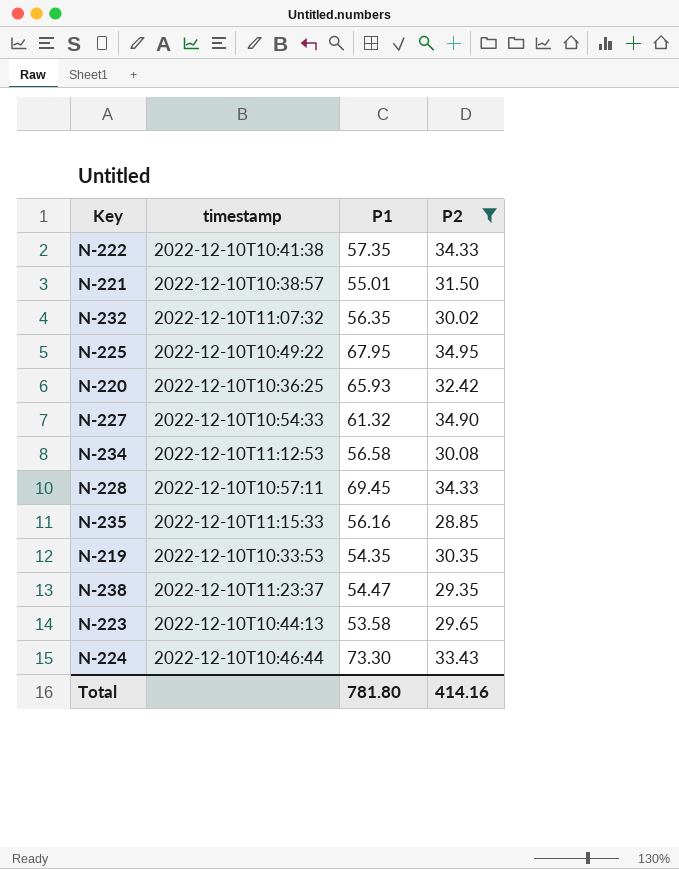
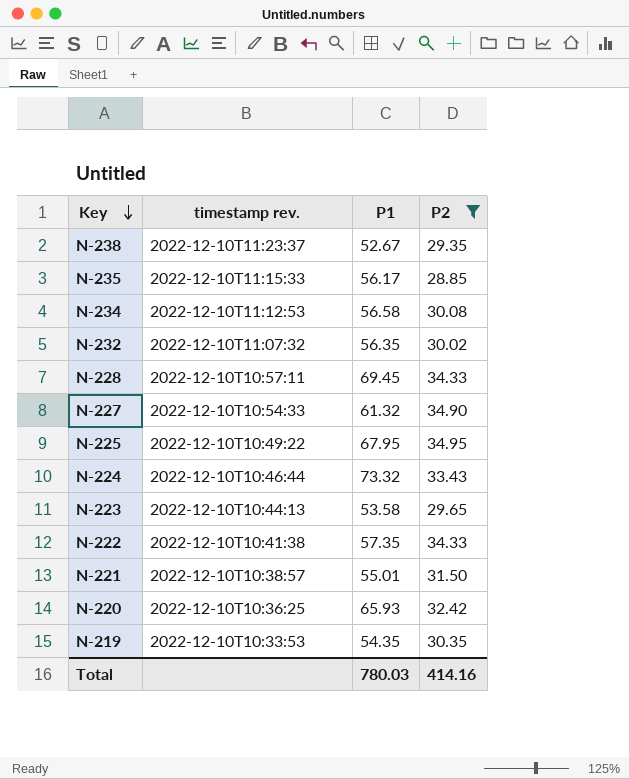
row order: none -> Key descending
column name: timestamp -> timestamp rev.
N-238 | P1: 54.47 -> 52.67
N-235 | P1: 56.16 -> 56.17
N-224 | P1: 73.30 -> 73.32
Total | P1: 781.80 -> 780.03

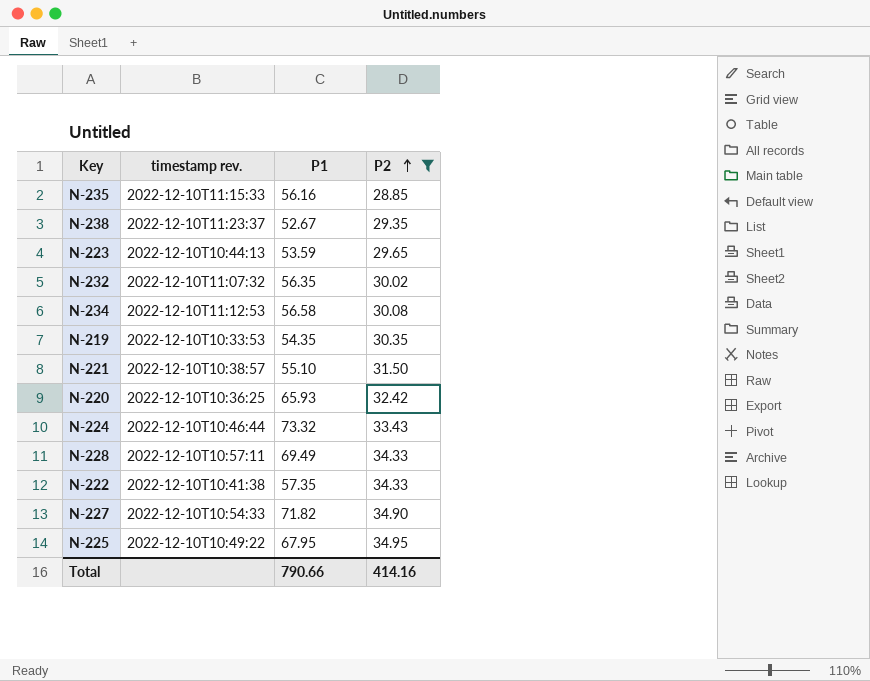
row order: Key descending -> P2 ascending
N-235 | P1: 56.17 -> 56.16
N-223 | P1: 53.58 -> 53.59
N-221 | P1: 55.01 -> 55.10
N-228 | P1: 69.45 -> 69.49
N-227 | P1: 61.32 -> 71.82
Total | P1: 780.03 -> 790.66

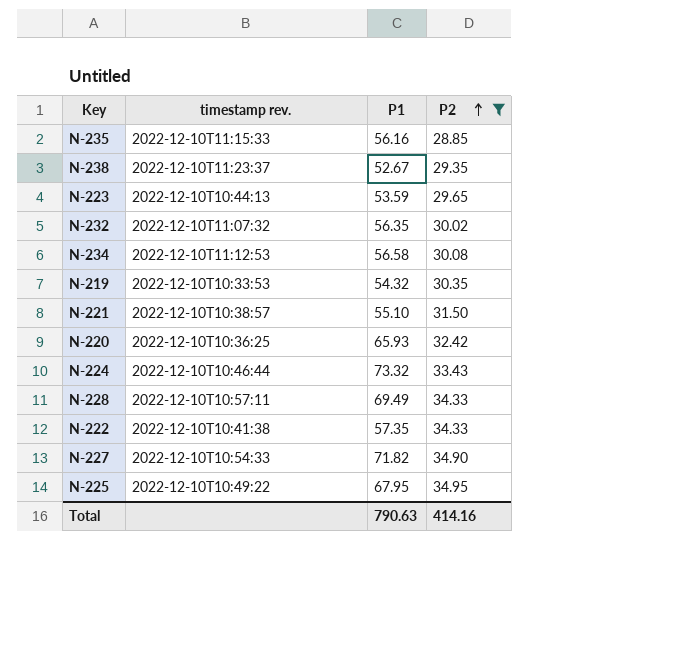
N-219 | P1: 54.35 -> 54.32
Total | P1: 790.66 -> 790.63

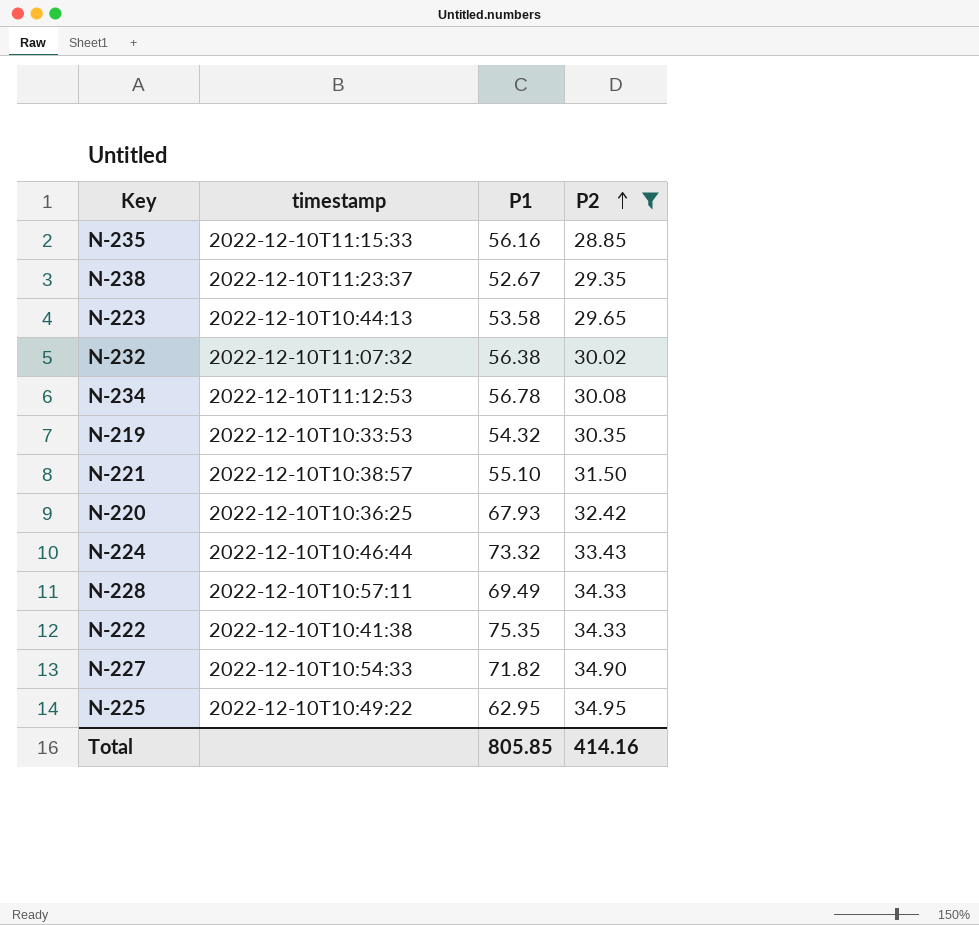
column name: timestamp rev. -> timestamp
N-223 | P1: 53.59 -> 53.58
N-232 | P1: 56.35 -> 56.38
N-234 | P1: 56.58 -> 56.78
N-220 | P1: 65.93 -> 67.93
N-222 | P1: 57.35 -> 75.35
N-225 | P1: 67.95 -> 62.95
Total | P1: 790.63 -> 805.85

